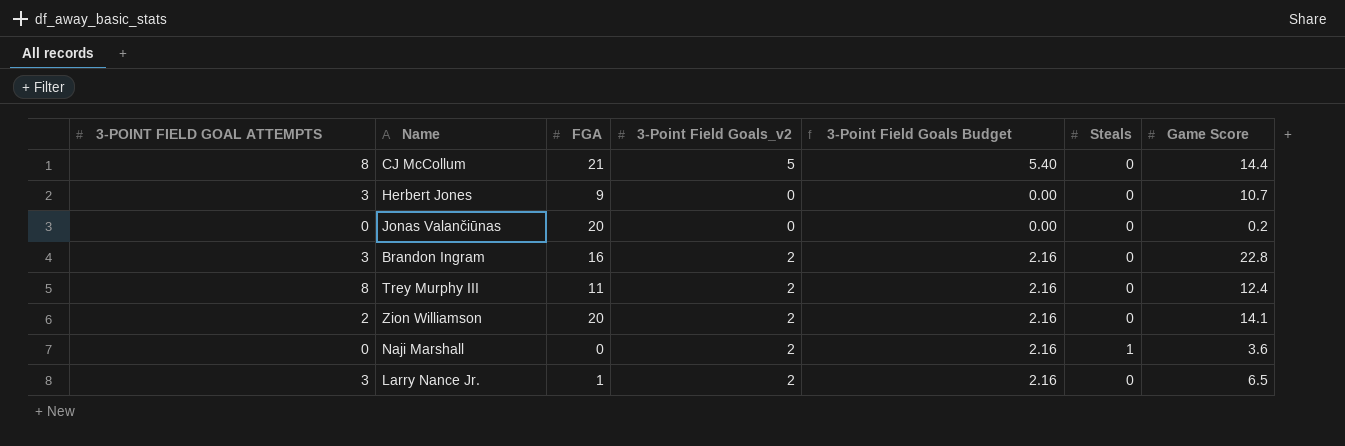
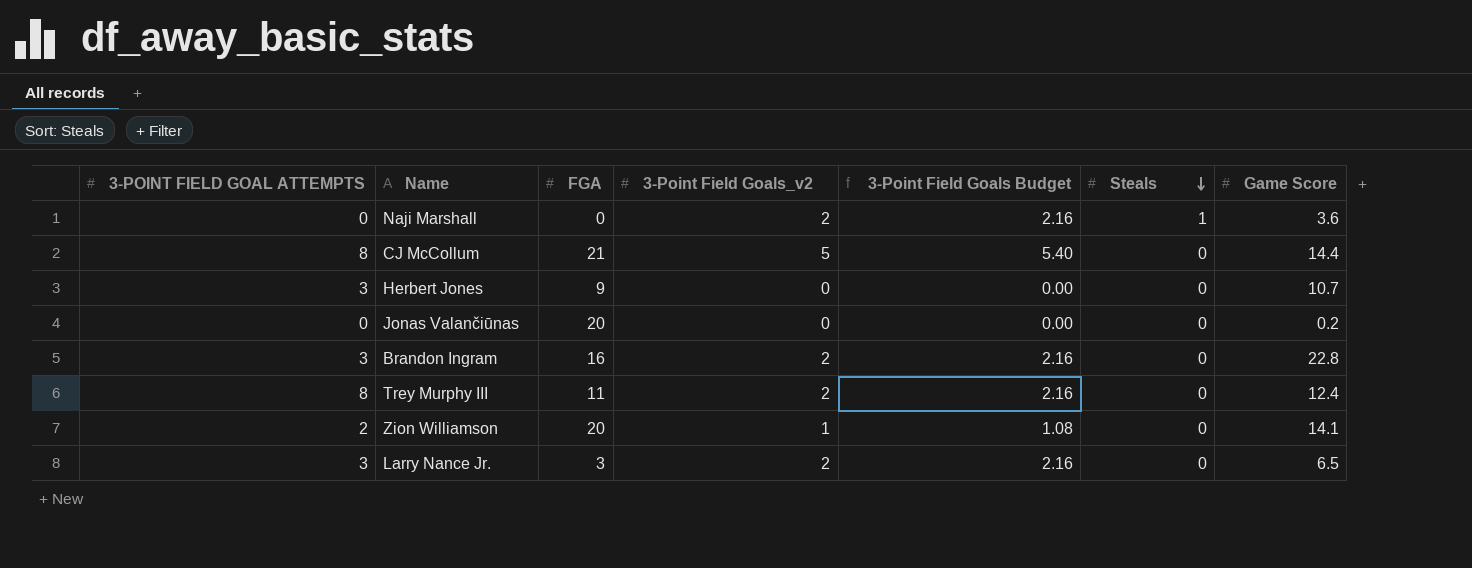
row order: none -> Steals descending
Zion Williamson | 3-Point Field Goals_v2: 2 -> 1
Zion Williamson | 3-Point Field Goals Budget: 2.16 -> 1.08
Larry Nance Jr. | FGA: 1 -> 3

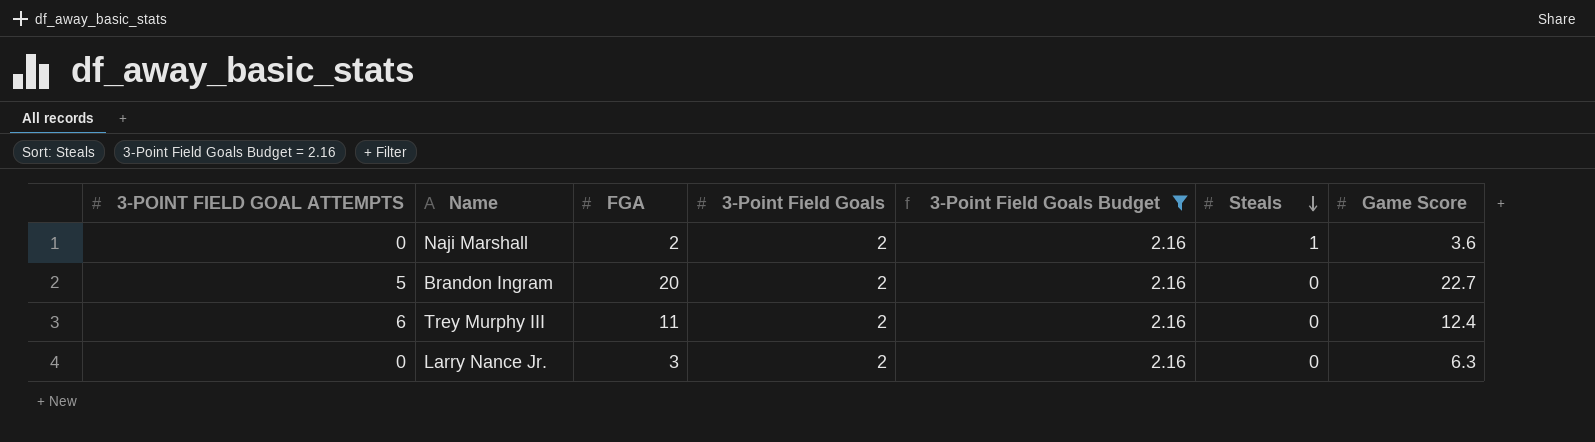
filter: none -> 3-Point Field Goals Budget = 2.16
column name: 3-Point Field Goals_v2 -> 3-Point Field Goals
Naji Marshall | FGA: 0 -> 2
Brandon Ingram | 3-POINT FIELD GOAL ATTEMPTS: 3 -> 5
Brandon Ingram | FGA: 16 -> 20
Brandon Ingram | Game Score: 22.8 -> 22.7
Trey Murphy III | 3-POINT FIELD GOAL ATTEMPTS: 8 -> 6
Larry Nance Jr. | 3-POINT FIELD GOAL ATTEMPTS: 3 -> 0
Larry Nance Jr. | Game Score: 6.5 -> 6.3

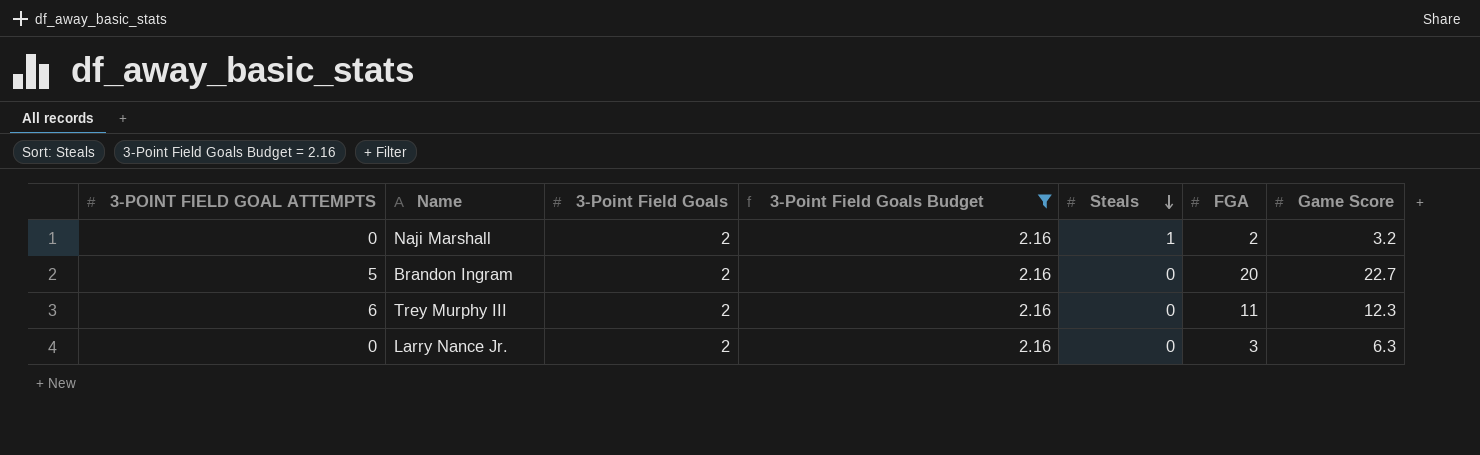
column FGA | position: 3 -> 6
Naji Marshall | Game Score: 3.6 -> 3.2
Trey Murphy III | Game Score: 12.4 -> 12.3

